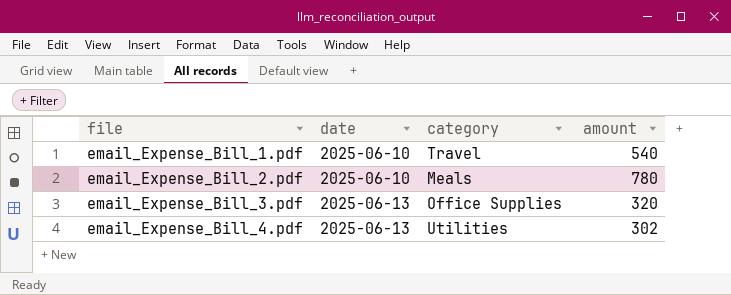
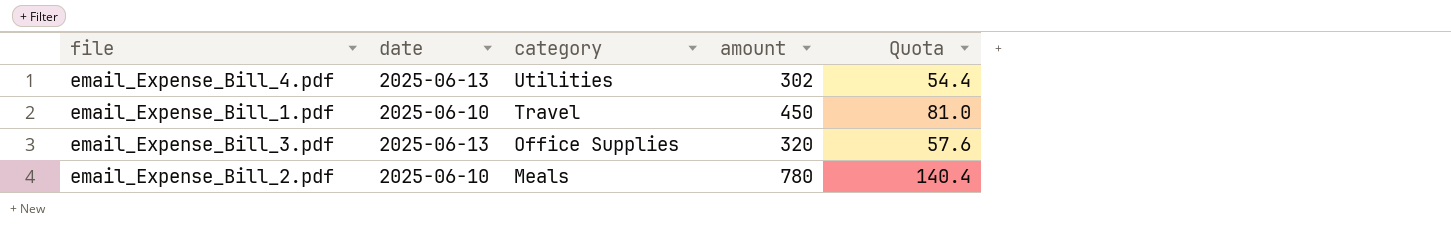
row order: file ascending -> category descending
column Quota | formula: none -> [amount] * 0.18
email_Expense_Bill_1.pdf | amount: 540 -> 450

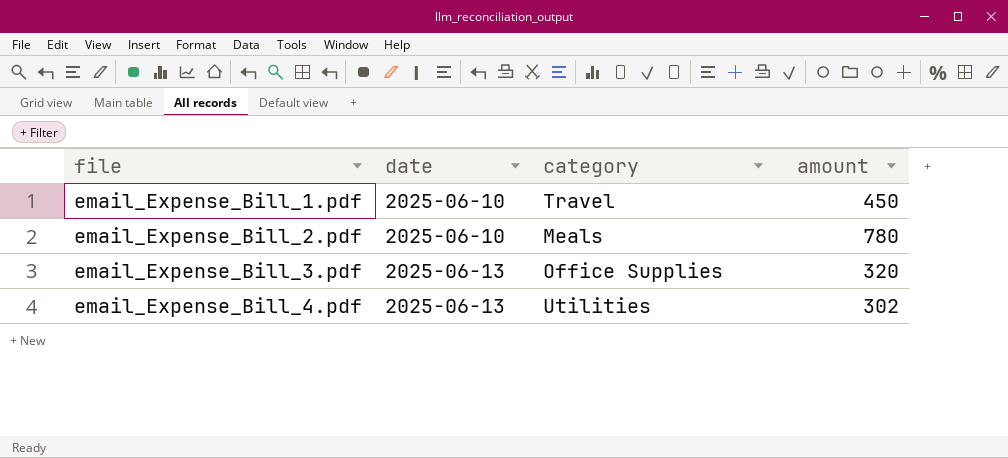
row order: category descending -> file ascending
column Quota | formula: [amount] * 0.18 -> none

